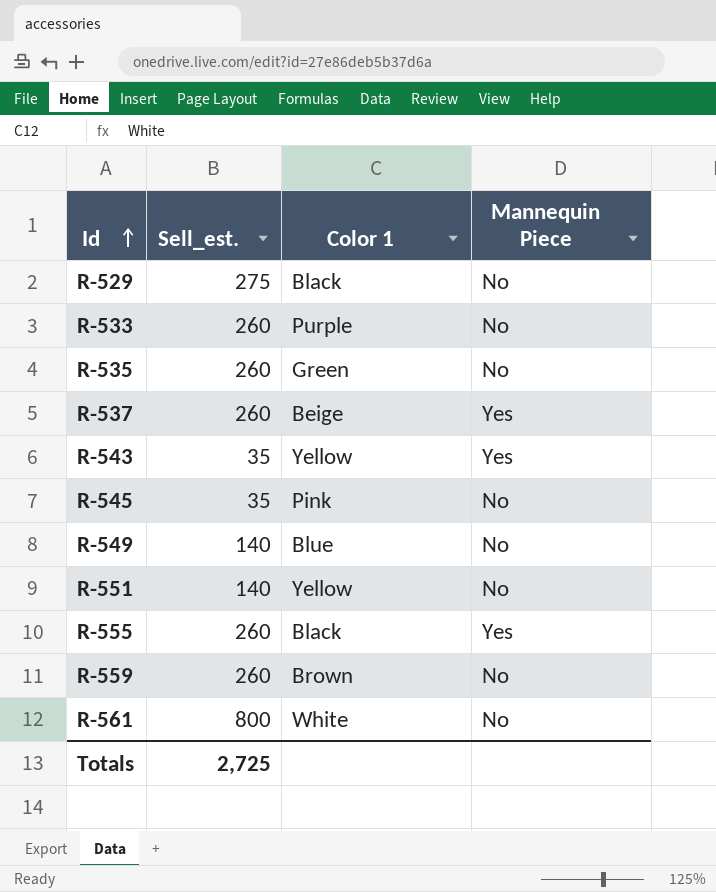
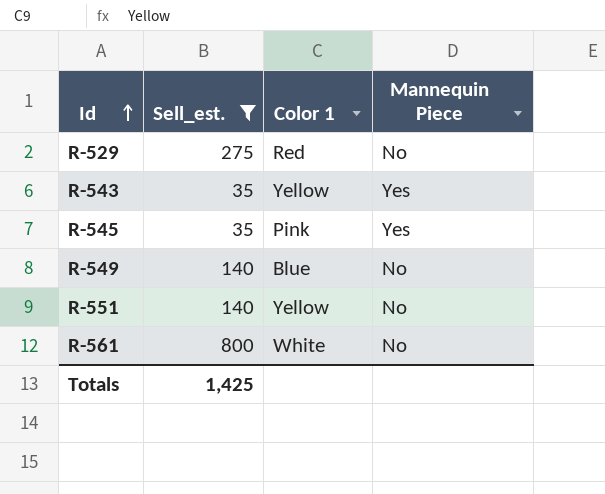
filter: none -> Sell_est. != 260
R-529 | Color 1: Black -> Red
R-545 | Mannequin Piece: No -> Yes
Totals | Sell_est.: 2,725 -> 1,425

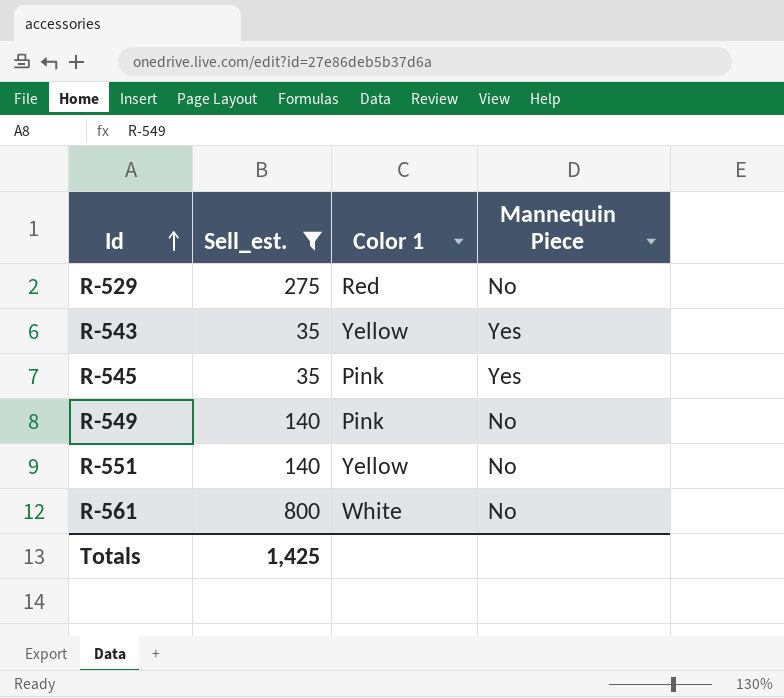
R-549 | Color 1: Blue -> Pink

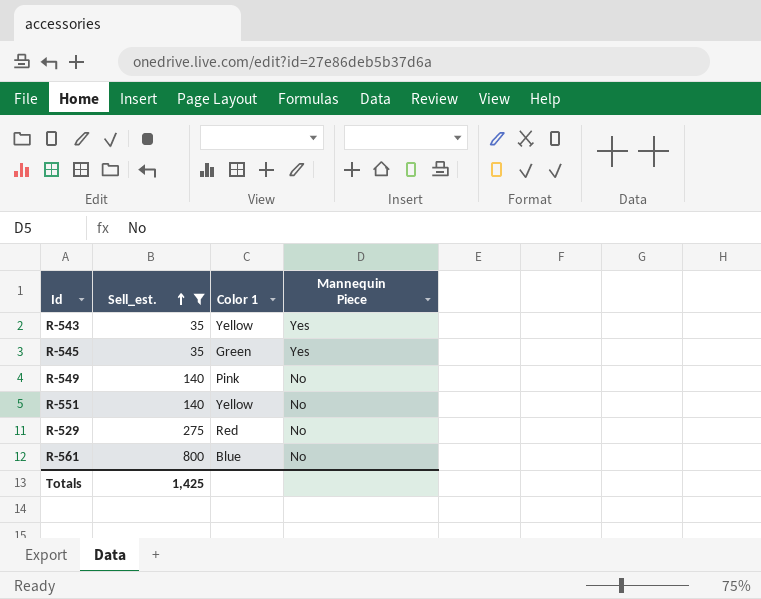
row order: Id ascending -> Sell_est. ascending
R-545 | Color 1: Pink -> Green
R-561 | Color 1: White -> Blue

